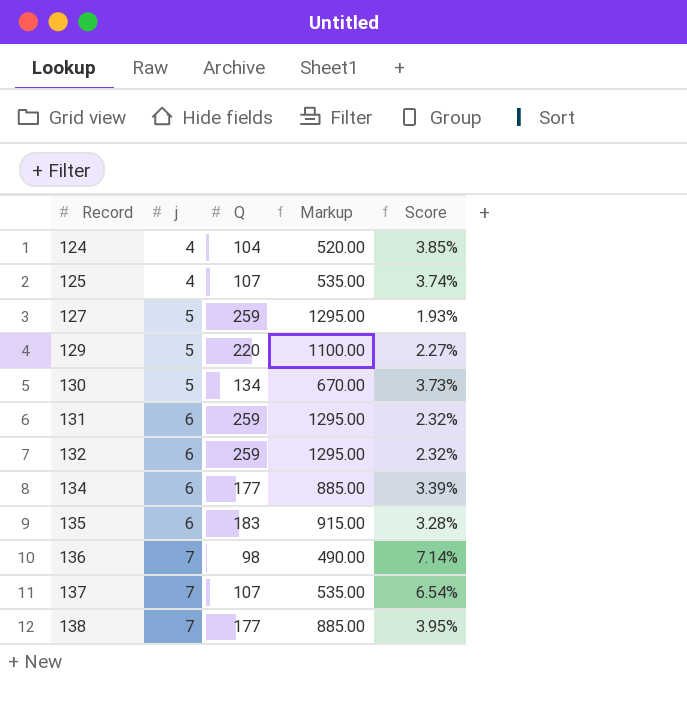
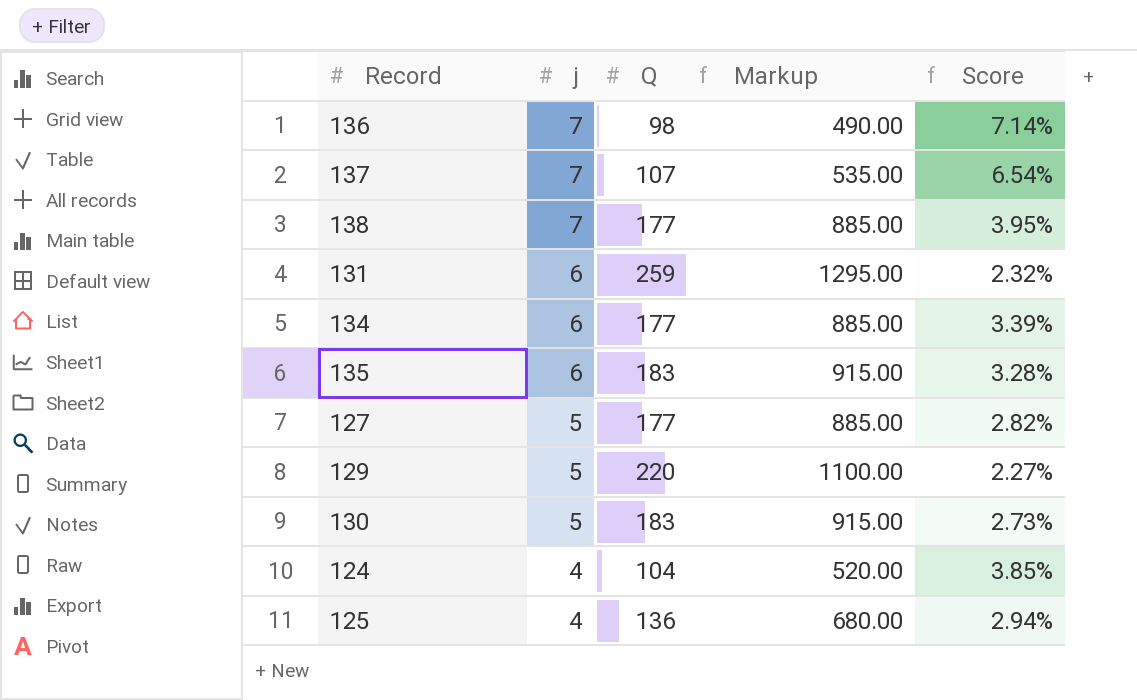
row order: Record ascending -> j descending
row 132: 6 | 259 | 1295.00 | 2.32% -> none
127 | Q: 259 -> 177
127 | Markup: 1295.00 -> 885.00
127 | Score: 1.93% -> 2.82%
130 | Q: 134 -> 183
130 | Markup: 670.00 -> 915.00
130 | Score: 3.73% -> 2.73%
125 | Q: 107 -> 136
125 | Markup: 535.00 -> 680.00
125 | Score: 3.74% -> 2.94%

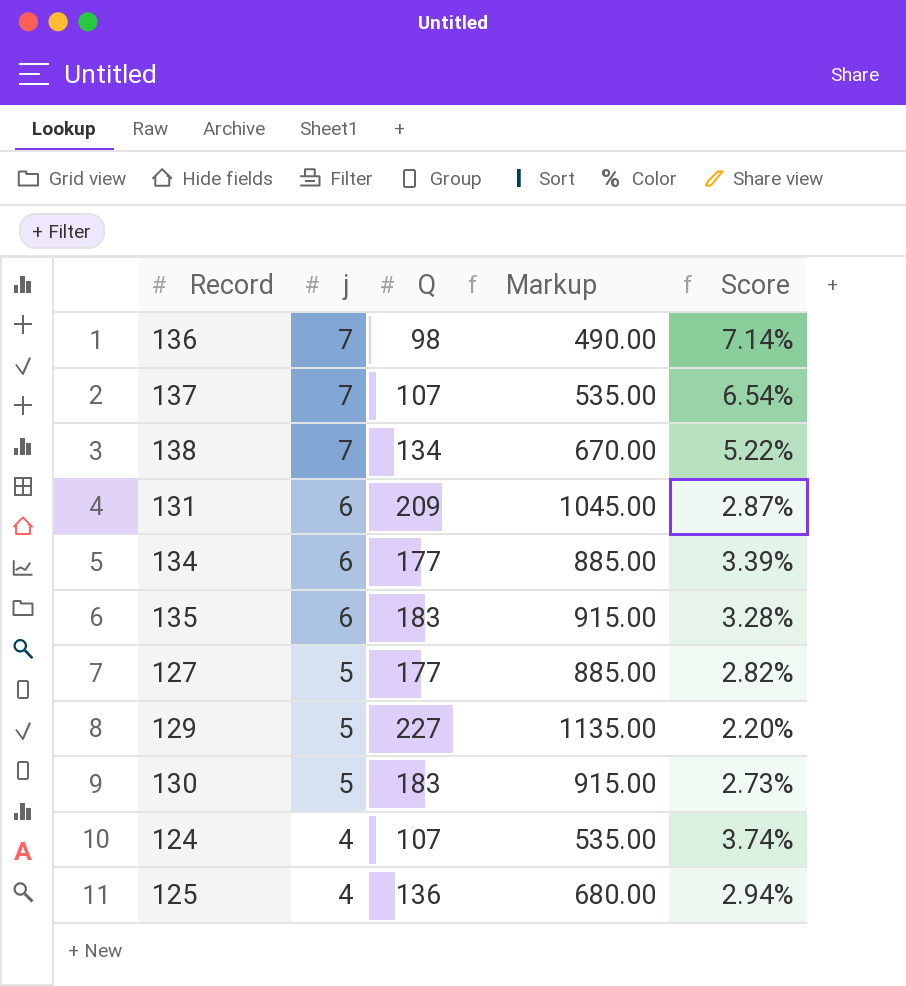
138 | Q: 177 -> 134
138 | Markup: 885.00 -> 670.00
138 | Score: 3.95% -> 5.22%
131 | Q: 259 -> 209
131 | Markup: 1295.00 -> 1045.00
131 | Score: 2.32% -> 2.87%
129 | Q: 220 -> 227
129 | Markup: 1100.00 -> 1135.00
129 | Score: 2.27% -> 2.20%
124 | Q: 104 -> 107
124 | Markup: 520.00 -> 535.00
124 | Score: 3.85% -> 3.74%

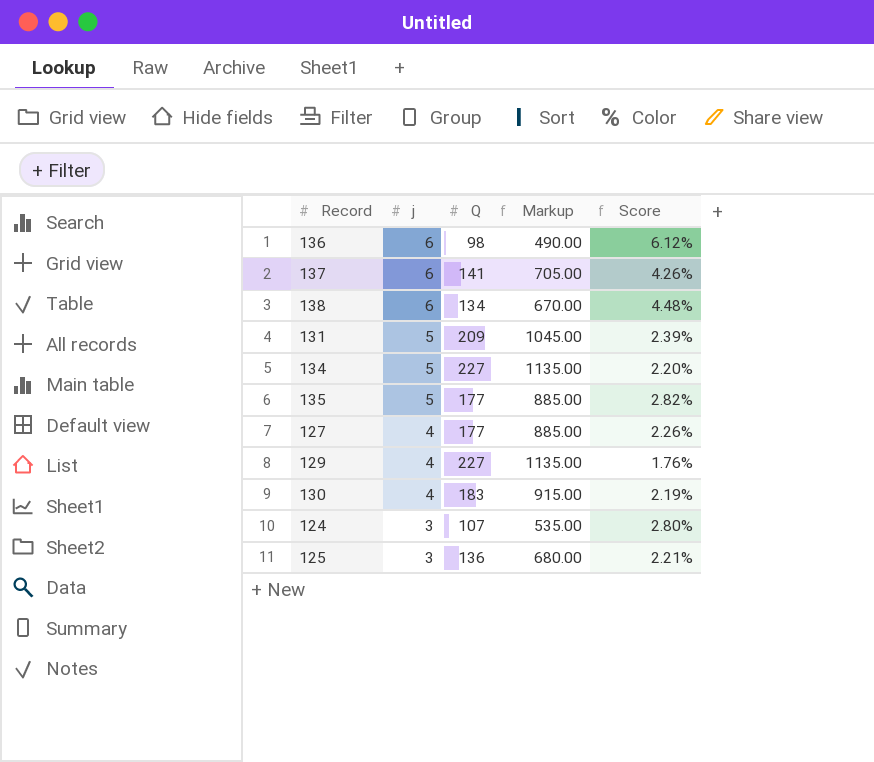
136 | j: 7 -> 6
136 | Score: 7.14% -> 6.12%
137 | j: 7 -> 6
137 | Q: 107 -> 141
137 | Markup: 535.00 -> 705.00
137 | Score: 6.54% -> 4.26%
138 | j: 7 -> 6
138 | Score: 5.22% -> 4.48%
131 | j: 6 -> 5
131 | Score: 2.87% -> 2.39%
134 | j: 6 -> 5
134 | Q: 177 -> 227
134 | Markup: 885.00 -> 1135.00
134 | Score: 3.39% -> 2.20%
135 | j: 6 -> 5
135 | Q: 183 -> 177
135 | Markup: 915.00 -> 885.00
135 | Score: 3.28% -> 2.82%
127 | j: 5 -> 4
127 | Score: 2.82% -> 2.26%
129 | j: 5 -> 4
129 | Score: 2.20% -> 1.76%
130 | j: 5 -> 4
130 | Score: 2.73% -> 2.19%
124 | j: 4 -> 3
124 | Score: 3.74% -> 2.80%
125 | j: 4 -> 3
125 | Score: 2.94% -> 2.21%

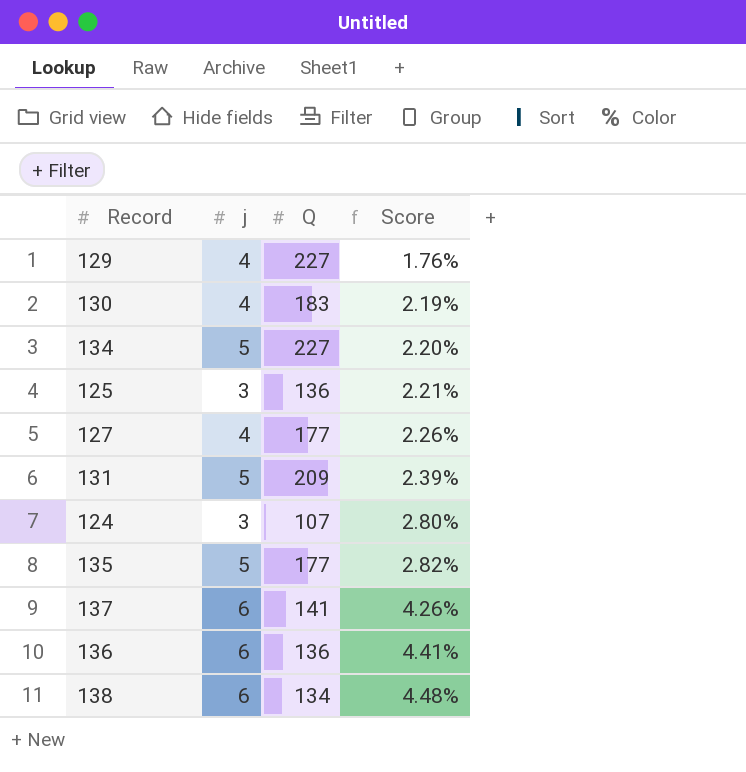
row order: j descending -> Score ascending
column Markup | formula: [Q] * 5 -> none
136 | Q: 98 -> 136
136 | Score: 6.12% -> 4.41%

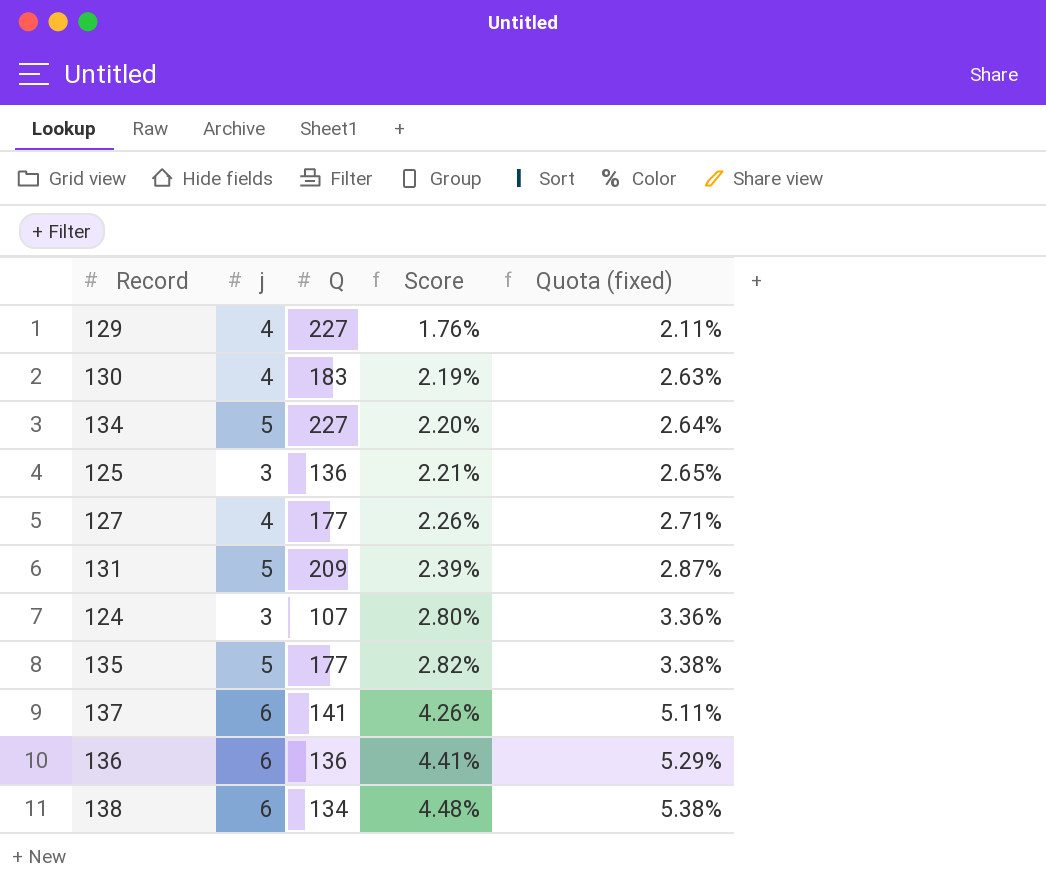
column Quota (fixed) | formula: none -> [Score] * 1.2

